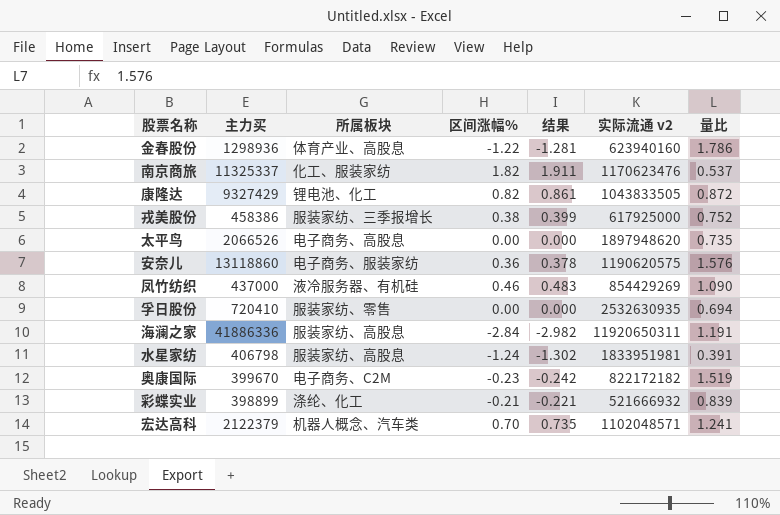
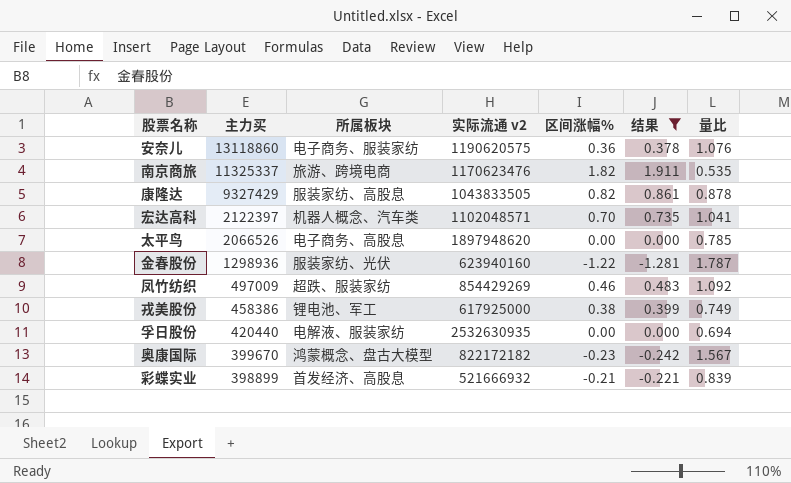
filter: none -> 结果 >= -1.281
row order: none -> 主力买 descending
column 实际流通 v2 | position: 6 -> 4
安奈儿 | 量比: 1.576 -> 1.076
南京商旅 | 所属板块: 化工、服装家纺 -> 旅游、跨境电商
南京商旅 | 量比: 0.537 -> 0.535
康隆达 | 所属板块: 锂电池、化工 -> 服装家纺、高股息
康隆达 | 量比: 0.872 -> 0.878
宏达高科 | 主力买: 2122379 -> 2122397
宏达高科 | 量比: 1.241 -> 1.041
太平鸟 | 量比: 0.735 -> 0.785
金春股份 | 所属板块: 体育产业、高股息 -> 服装家纺、光伏
金春股份 | 量比: 1.786 -> 1.787
凤竹纺织 | 主力买: 437000 -> 497009
凤竹纺织 | 所属板块: 液冷服务器、有机硅 -> 超跌、服装家纺
凤竹纺织 | 量比: 1.090 -> 1.092
戎美股份 | 所属板块: 服装家纺、三季报增长 -> 锂电池、军工
戎美股份 | 量比: 0.752 -> 0.749
孚日股份 | 主力买: 720410 -> 420440
孚日股份 | 所属板块: 服装家纺、零售 -> 电解液、服装家纺
奥康国际 | 所属板块: 电子商务、C2M -> 鸿蒙概念、盘古大模型
奥康国际 | 量比: 1.519 -> 1.567
彩蝶实业 | 所属板块: 涤纶、化工 -> 首发经济、高股息

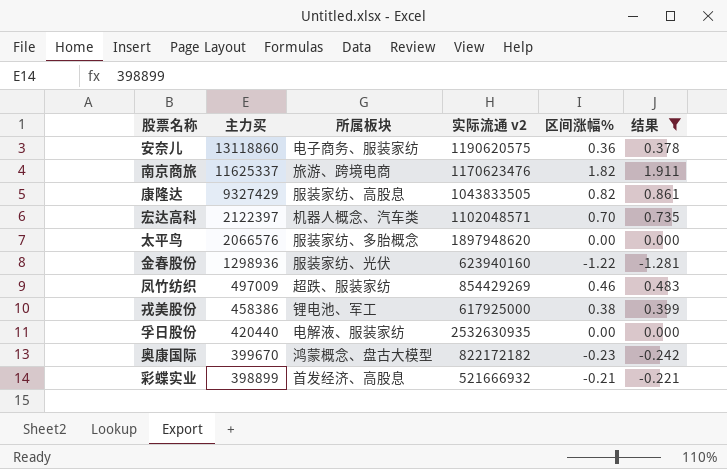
column 量比 | position: 7 -> none
南京商旅 | 主力买: 11325337 -> 11625337
太平鸟 | 主力买: 2066526 -> 2066576
太平鸟 | 所属板块: 电子商务、高股息 -> 服装家纺、多胎概念

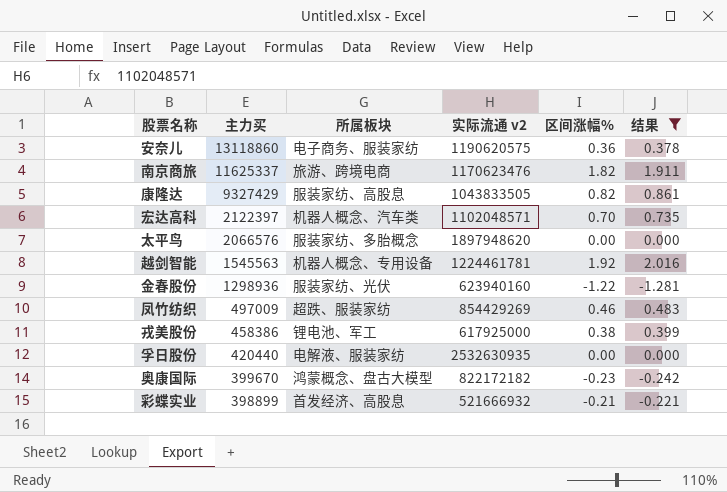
row 越剑智能: none -> 1545563 | 机器人概念、专用设备 | 1224461781 | 1.92 | 2.016

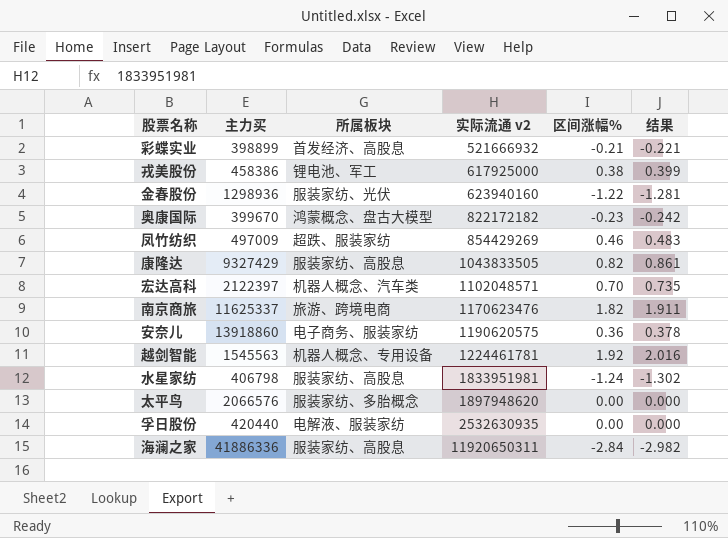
filter: 结果 >= -1.281 -> none
row order: 主力买 descending -> 实际流通 v2 ascending
安奈儿 | 主力买: 13118860 -> 13918860

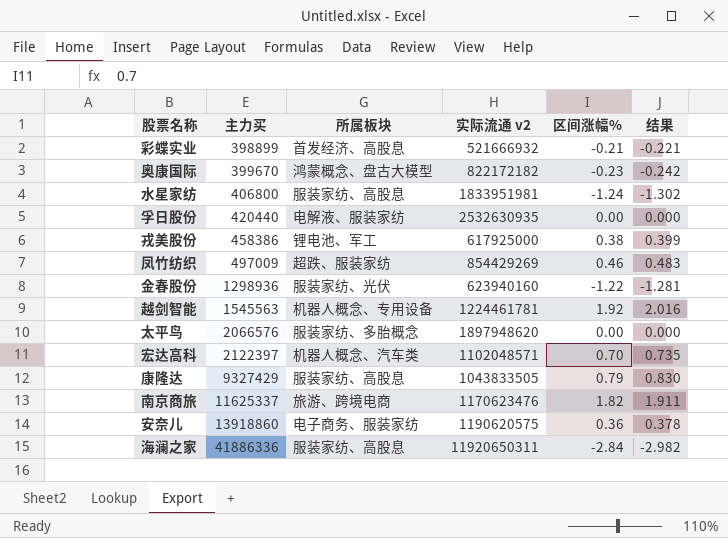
row order: 实际流通 v2 ascending -> 主力买 ascending
水星家纺 | 主力买: 406798 -> 406800
康隆达 | 区间涨幅%: 0.82 -> 0.79
康隆达 | 结果: 0.861 -> 0.830

